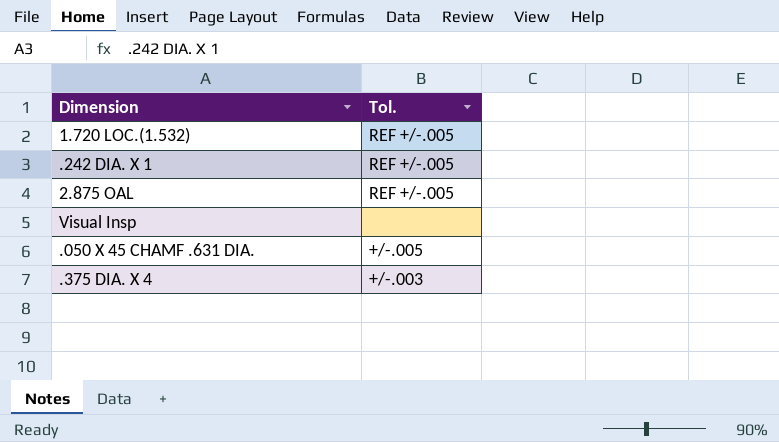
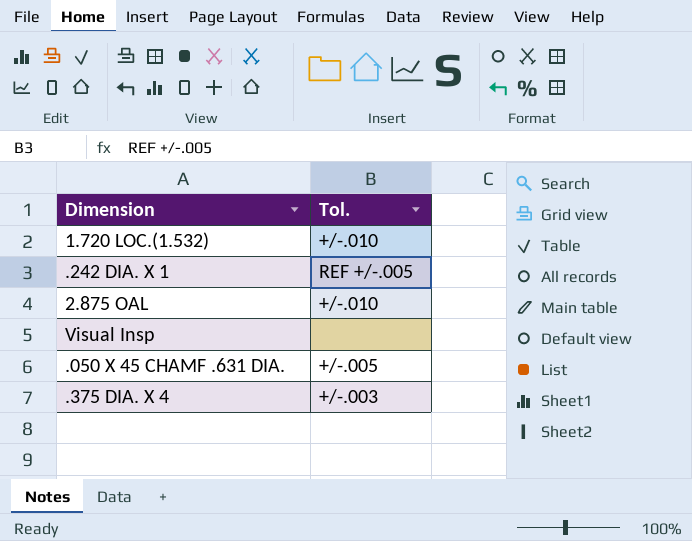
1.720 LOC.(1.532) | Tol.: REF +/-.005 -> +/-.010
2.875 OAL | Tol.: REF +/-.005 -> +/-.010

